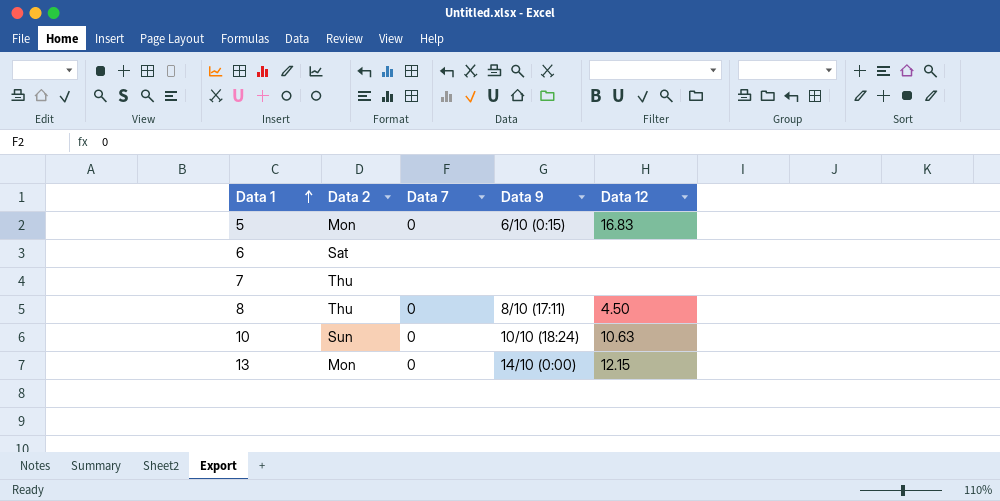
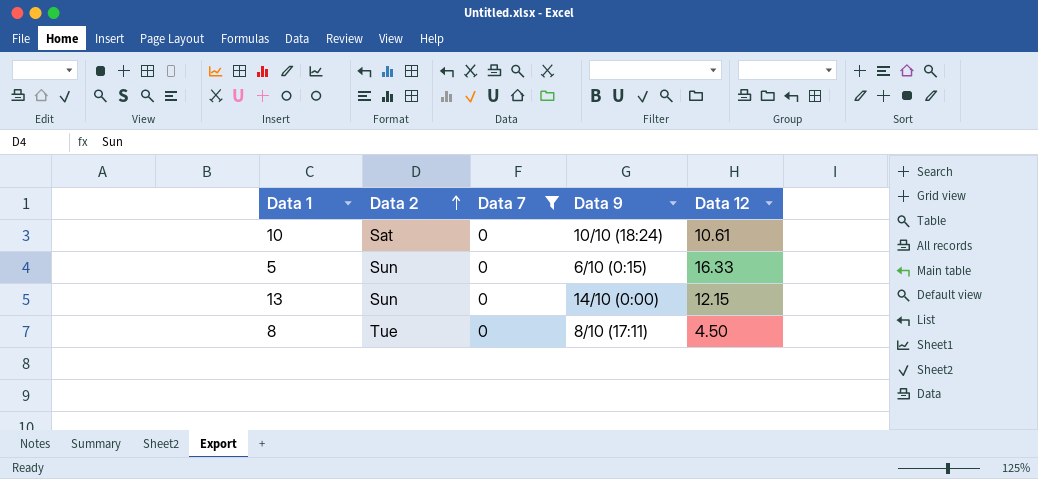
filter: none -> Data 7 = 0
row order: Data 1 ascending -> Data 2 ascending
10 | Data 2: Sun -> Sat
10 | Data 12: 10.63 -> 10.61
5 | Data 2: Mon -> Sun
5 | Data 12: 16.83 -> 16.33
13 | Data 2: Mon -> Sun
8 | Data 2: Thu -> Tue

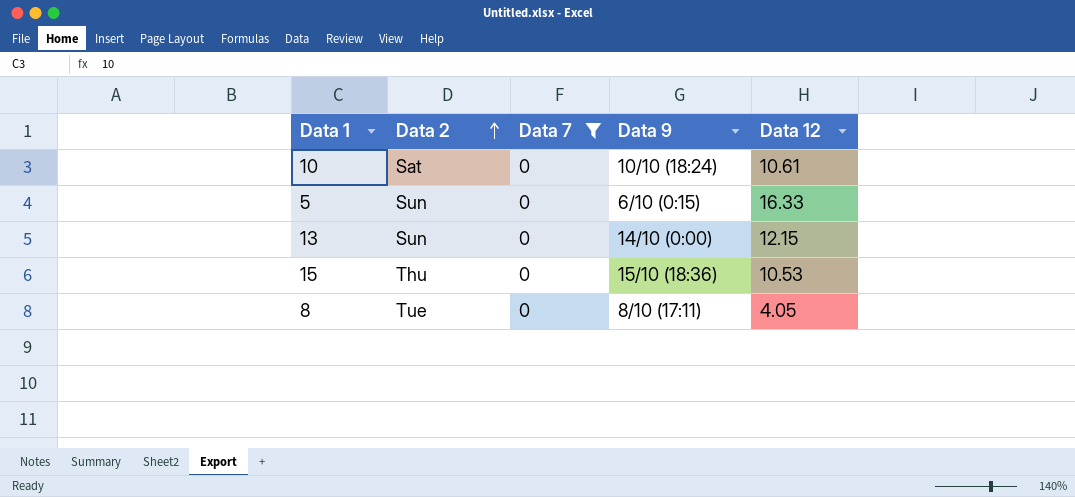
row 15: none -> Thu | 0 | 15/10 (18:36) | 10.53
8 | Data 12: 4.50 -> 4.05

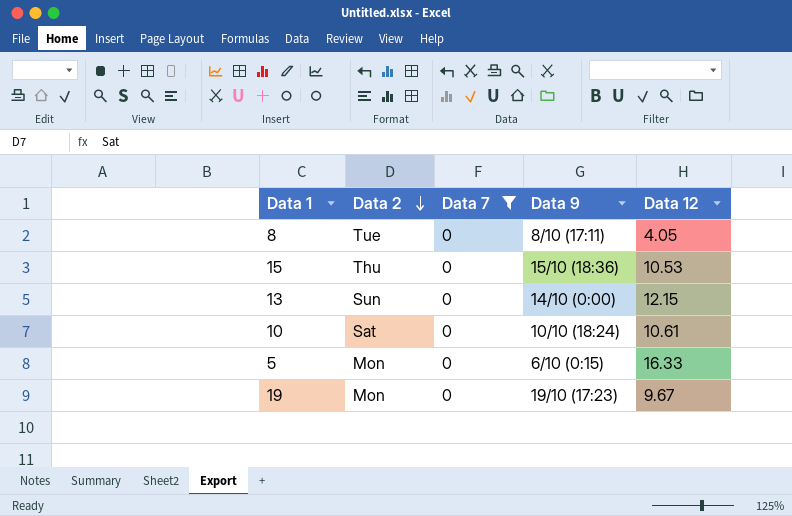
row order: Data 2 ascending -> Data 2 descending
5 | Data 2: Sun -> Mon
row 19: none -> Mon | 0 | 19/10 (17:23) | 9.67

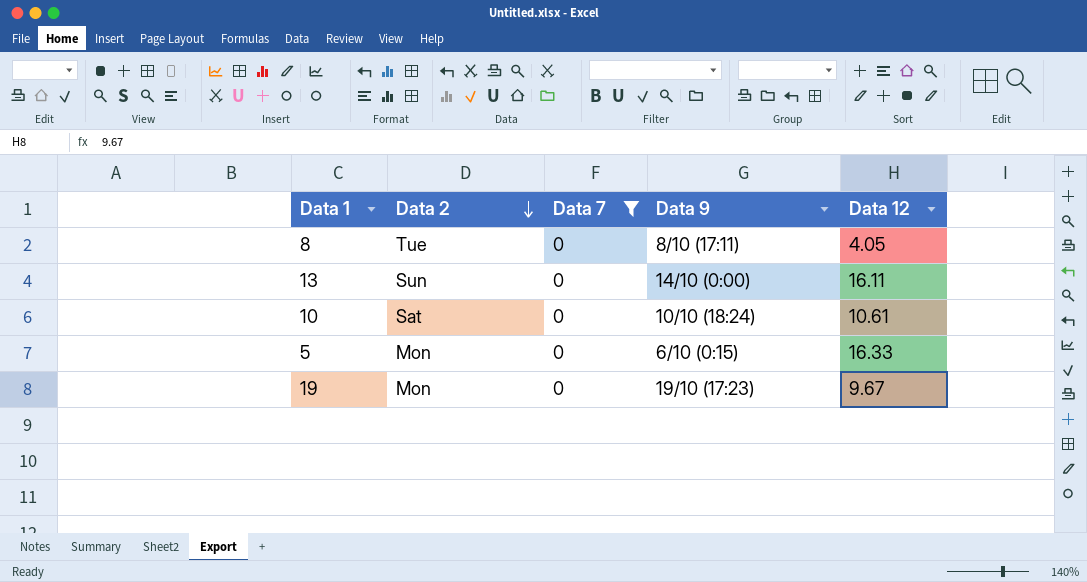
row 15: Thu | 0 | 15/10 (18:36) | 10.53 -> none
13 | Data 12: 12.15 -> 16.11

